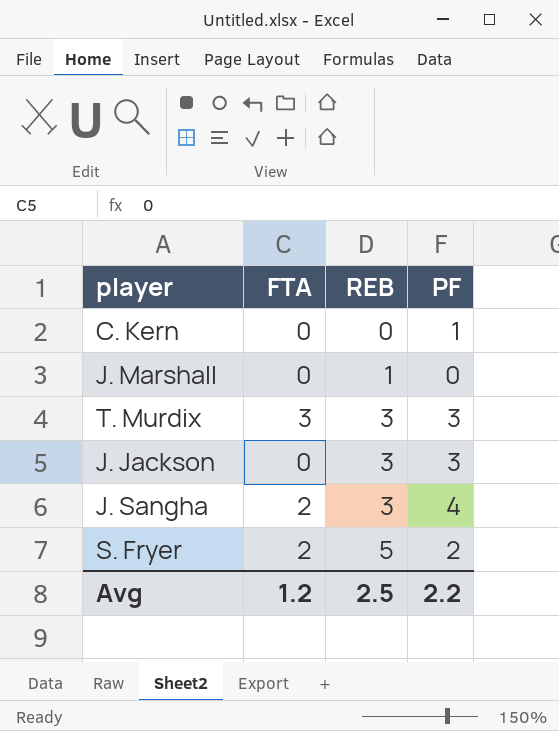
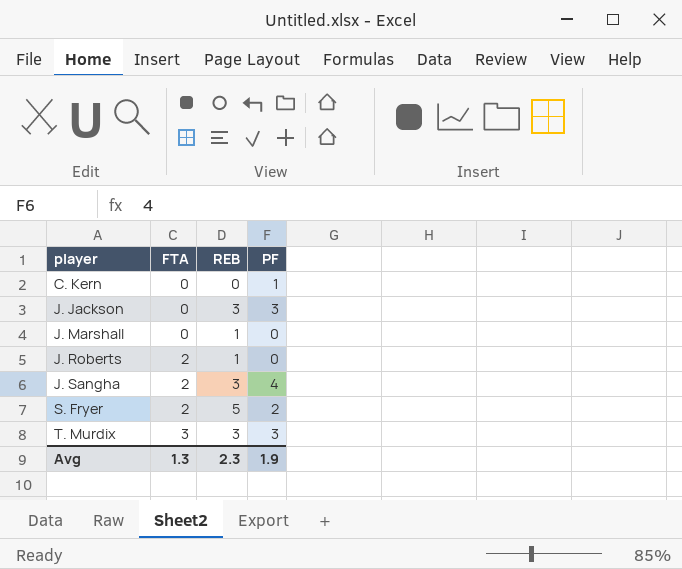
row order: REB ascending -> player ascending
row J. Roberts: none -> 2 | 1 | 0
Avg | FTA: 1.2 -> 1.3
Avg | REB: 2.5 -> 2.3
Avg | PF: 2.2 -> 1.9

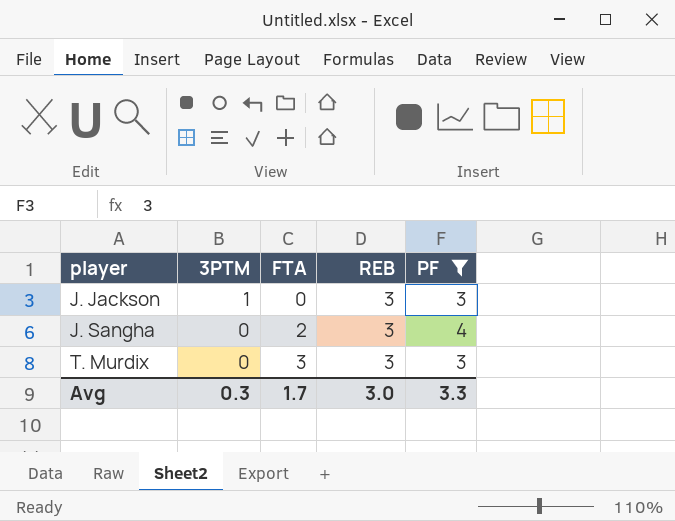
filter: none -> PF >= 3
column 3PTM | position: none -> 2
Avg | FTA: 1.3 -> 1.7
Avg | REB: 2.3 -> 3.0
Avg | PF: 1.9 -> 3.3

